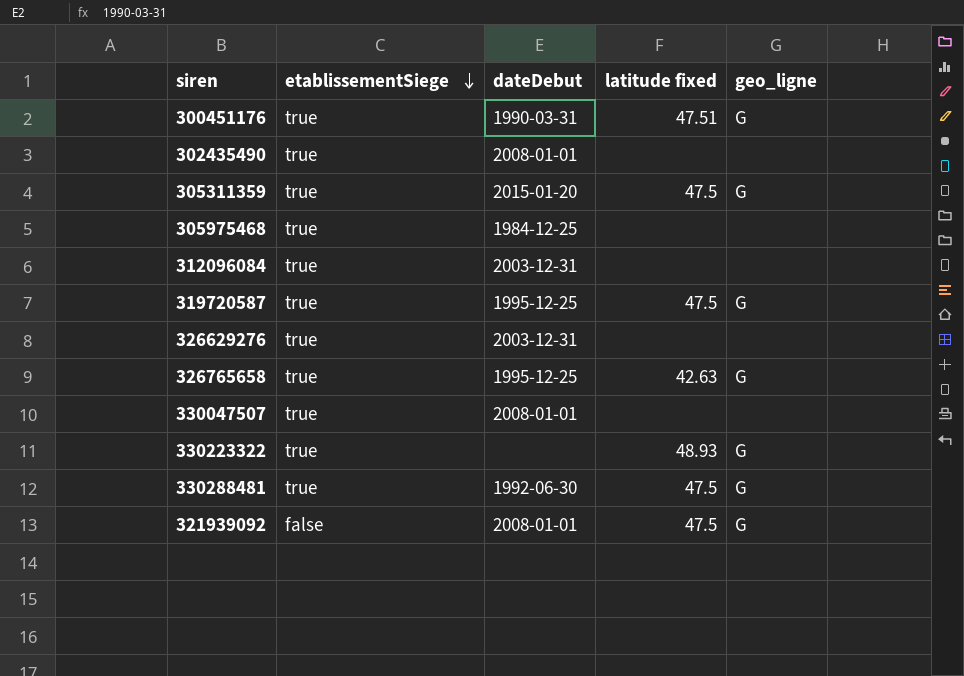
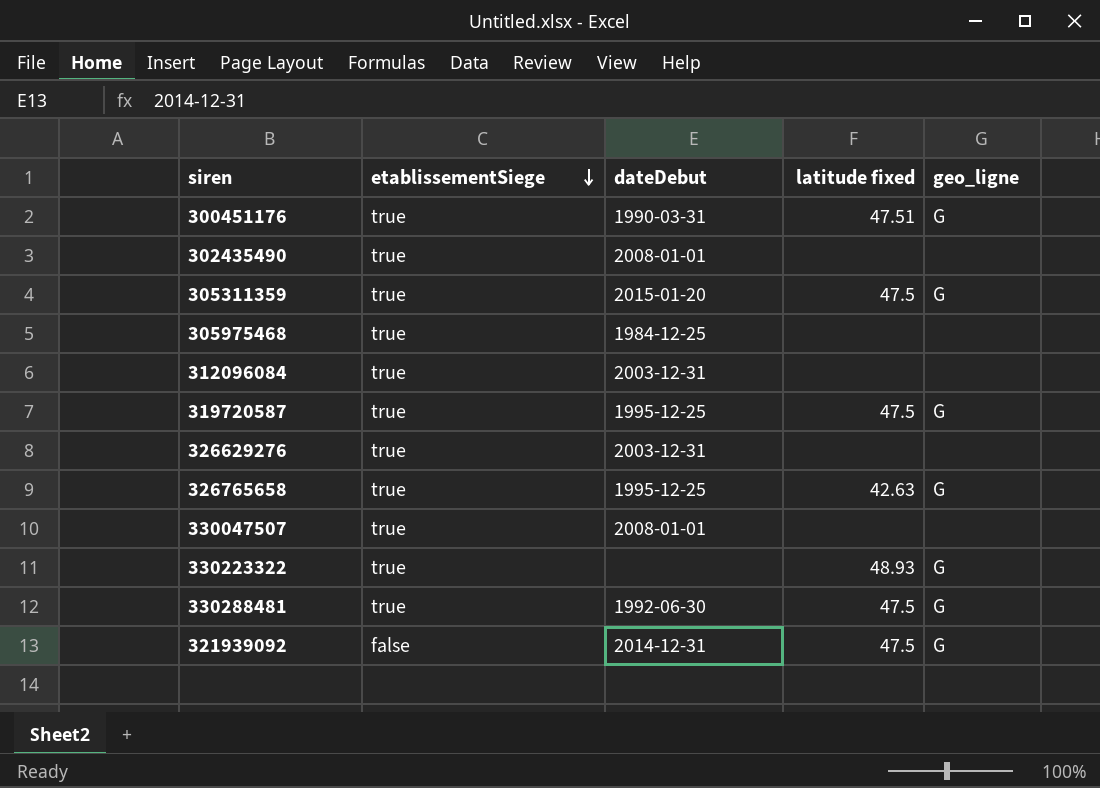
321939092 | dateDebut: 2008-01-01 -> 2014-12-31

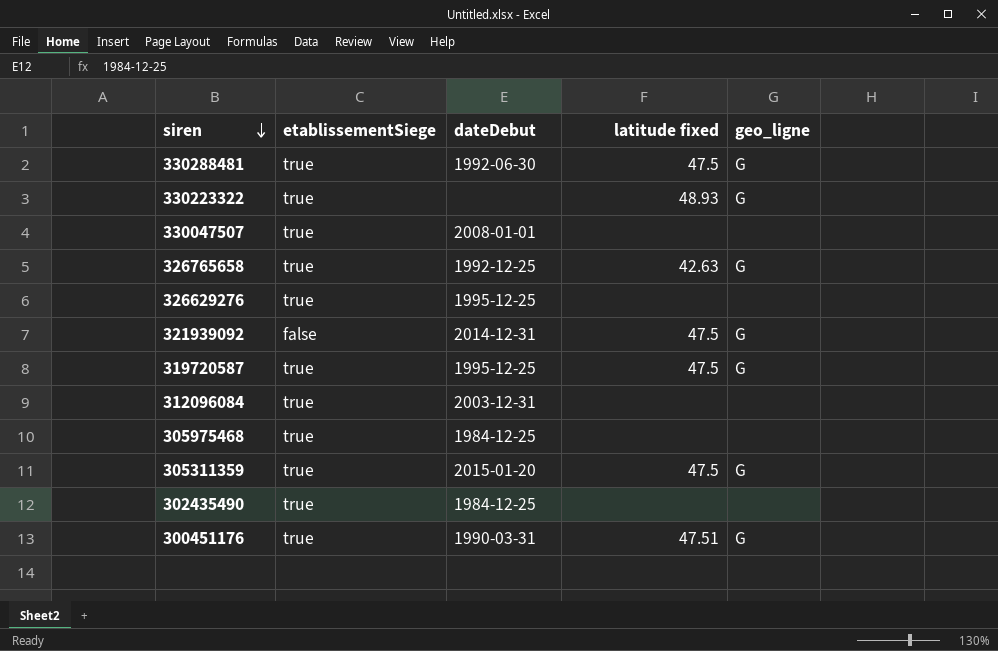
row order: etablissementSiege descending -> siren descending
326765658 | dateDebut: 1995-12-25 -> 1992-12-25
326629276 | dateDebut: 2003-12-31 -> 1995-12-25
302435490 | dateDebut: 2008-01-01 -> 1984-12-25

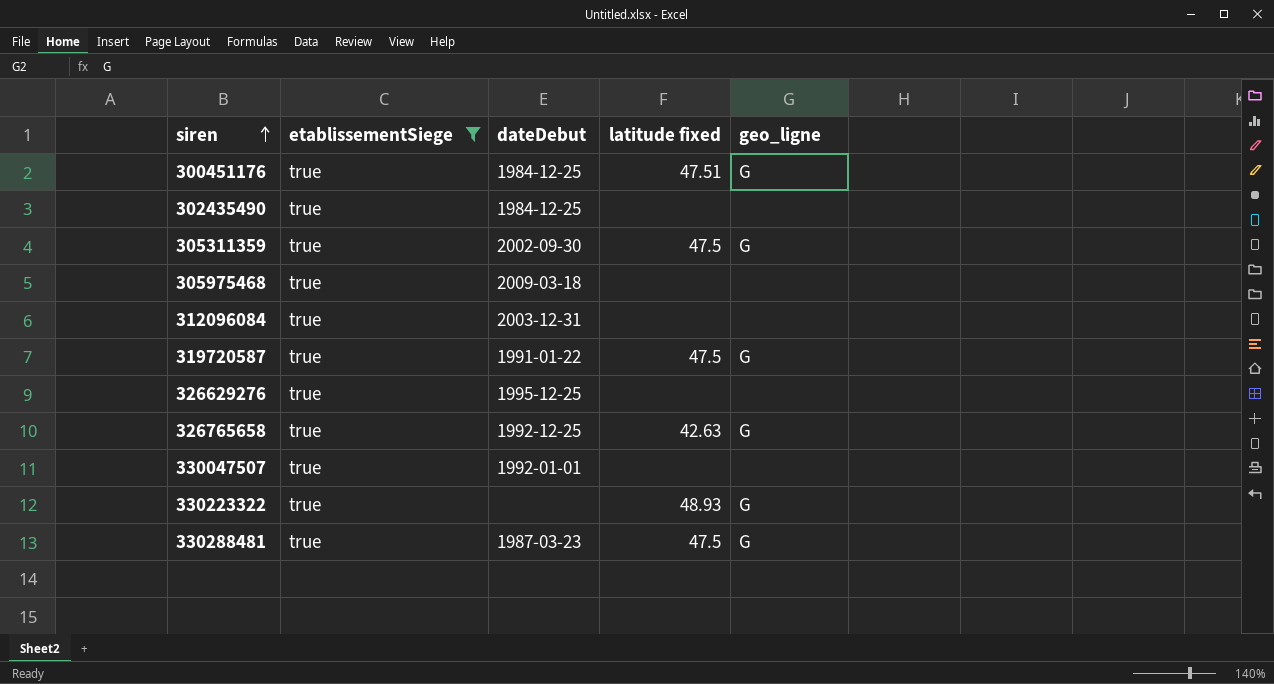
filter: none -> etablissementSiege = true
row order: siren descending -> siren ascending
300451176 | dateDebut: 1990-03-31 -> 1984-12-25
305311359 | dateDebut: 2015-01-20 -> 2002-09-30
305975468 | dateDebut: 1984-12-25 -> 2009-03-18
319720587 | dateDebut: 1995-12-25 -> 1991-01-22
330047507 | dateDebut: 2008-01-01 -> 1992-01-01
330288481 | dateDebut: 1992-06-30 -> 1987-03-23

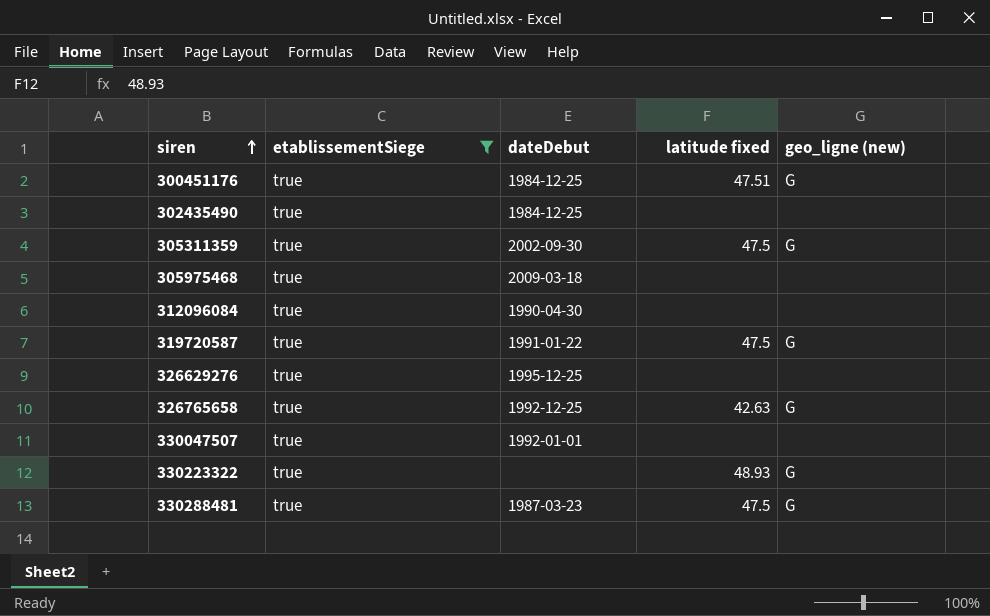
column name: geo_ligne -> geo_ligne (new)
312096084 | dateDebut: 2003-12-31 -> 1990-04-30

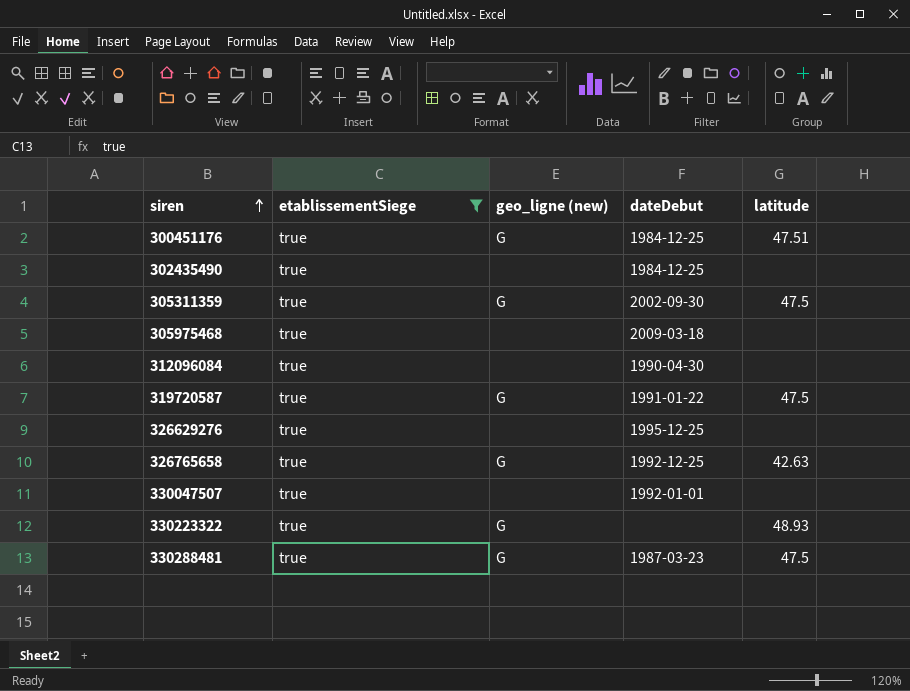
column geo_ligne (new) | position: 5 -> 3
column name: latitude fixed -> latitude

